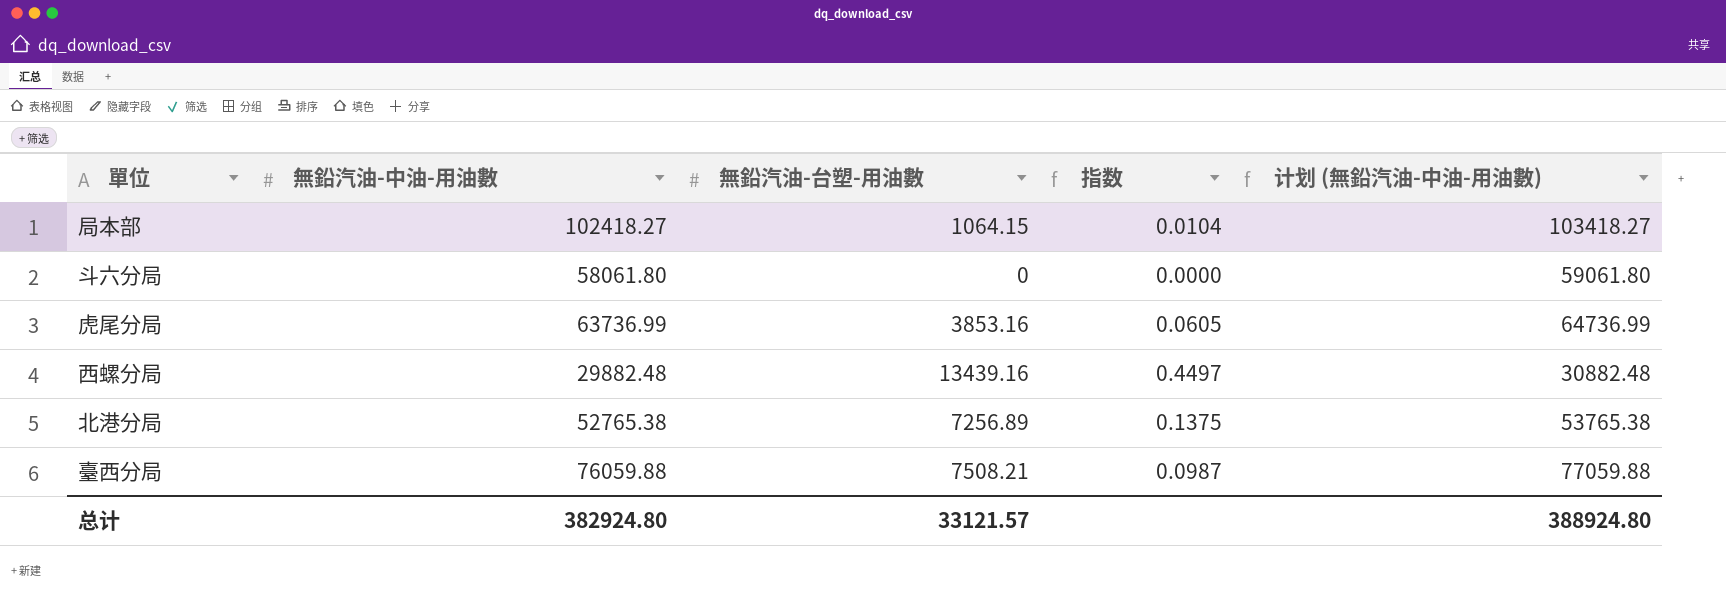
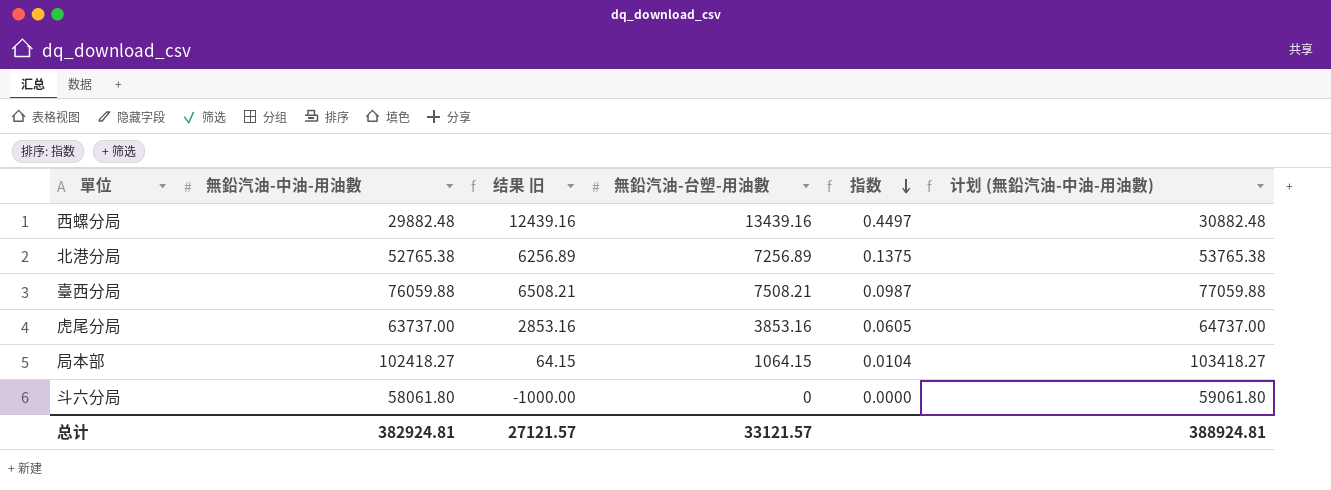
row order: none -> 指数 descending
column 结果 旧 | formula: none -> [無鉛汽油-台塑-用油數] - 1000
虎尾分局 | 無鉛汽油-中油-用油數: 63736.99 -> 63737.00
虎尾分局 | 计划 (無鉛汽油-中油-用油數): 64736.99 -> 64737.00
总计 | 無鉛汽油-中油-用油數: 382924.80 -> 382924.81
总计 | 计划 (無鉛汽油-中油-用油數): 388924.80 -> 388924.81

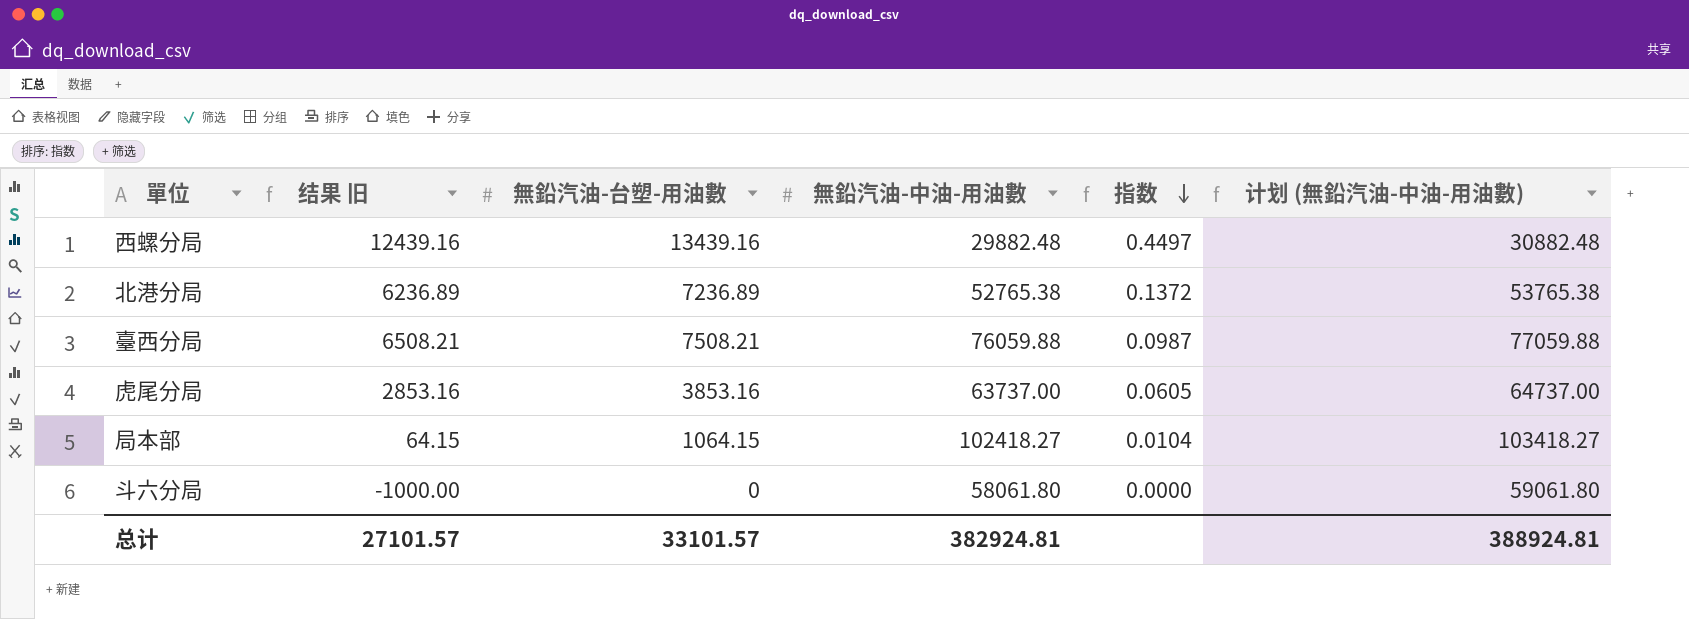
column 無鉛汽油-中油-用油數 | position: 2 -> 4
北港分局 | 结果 旧: 6256.89 -> 6236.89
北港分局 | 無鉛汽油-台塑-用油數: 7256.89 -> 7236.89
北港分局 | 指数: 0.1375 -> 0.1372
总计 | 结果 旧: 27121.57 -> 27101.57
总计 | 無鉛汽油-台塑-用油數: 33121.57 -> 33101.57

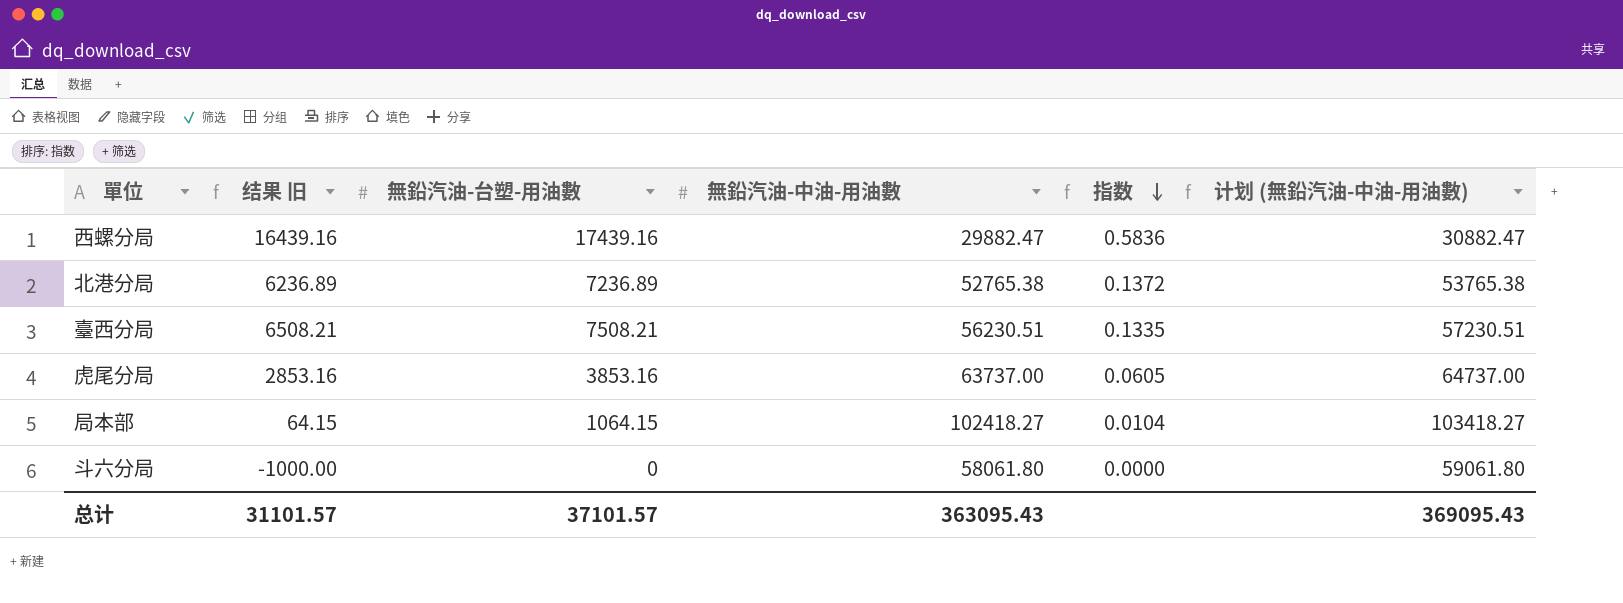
西螺分局 | 结果 旧: 12439.16 -> 16439.16
西螺分局 | 無鉛汽油-台塑-用油數: 13439.16 -> 17439.16
西螺分局 | 無鉛汽油-中油-用油數: 29882.48 -> 29882.47
西螺分局 | 指数: 0.4497 -> 0.5836
西螺分局 | 计划 (無鉛汽油-中油-用油數): 30882.48 -> 30882.47
臺西分局 | 無鉛汽油-中油-用油數: 76059.88 -> 56230.51
臺西分局 | 指数: 0.0987 -> 0.1335
臺西分局 | 计划 (無鉛汽油-中油-用油數): 77059.88 -> 57230.51
总计 | 结果 旧: 27101.57 -> 31101.57
总计 | 無鉛汽油-台塑-用油數: 33101.57 -> 37101.57
总计 | 無鉛汽油-中油-用油數: 382924.81 -> 363095.43
总计 | 计划 (無鉛汽油-中油-用油數): 388924.81 -> 369095.43

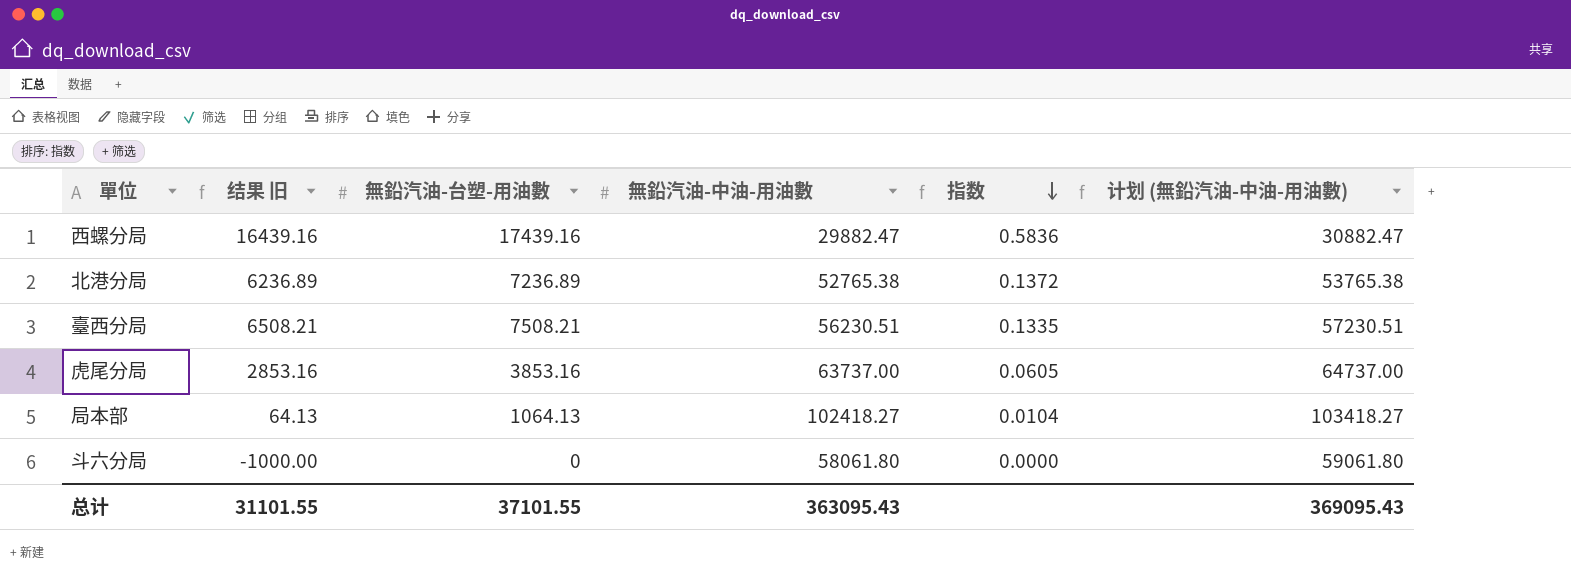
局本部 | 结果 旧: 64.15 -> 64.13
局本部 | 無鉛汽油-台塑-用油數: 1064.15 -> 1064.13
总计 | 结果 旧: 31101.57 -> 31101.55
总计 | 無鉛汽油-台塑-用油數: 37101.57 -> 37101.55

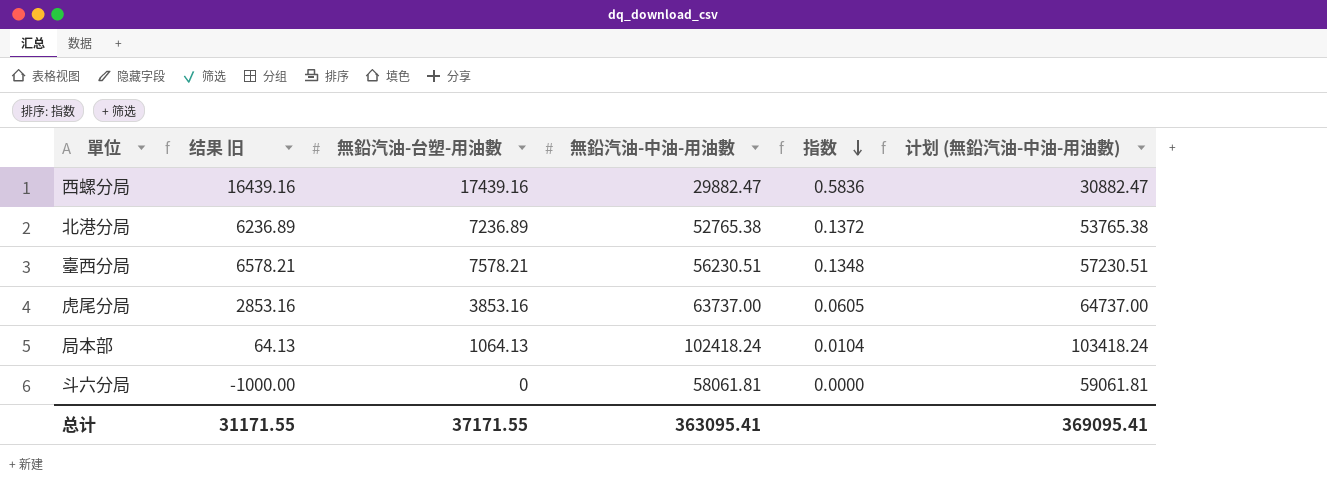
臺西分局 | 结果 旧: 6508.21 -> 6578.21
臺西分局 | 無鉛汽油-台塑-用油數: 7508.21 -> 7578.21
臺西分局 | 指数: 0.1335 -> 0.1348
局本部 | 無鉛汽油-中油-用油數: 102418.27 -> 102418.24
局本部 | 计划 (無鉛汽油-中油-用油數): 103418.27 -> 103418.24
斗六分局 | 無鉛汽油-中油-用油數: 58061.80 -> 58061.81
斗六分局 | 计划 (無鉛汽油-中油-用油數): 59061.80 -> 59061.81
总计 | 结果 旧: 31101.55 -> 31171.55
总计 | 無鉛汽油-台塑-用油數: 37101.55 -> 37171.55
总计 | 無鉛汽油-中油-用油數: 363095.43 -> 363095.41
总计 | 计划 (無鉛汽油-中油-用油數): 369095.43 -> 369095.41

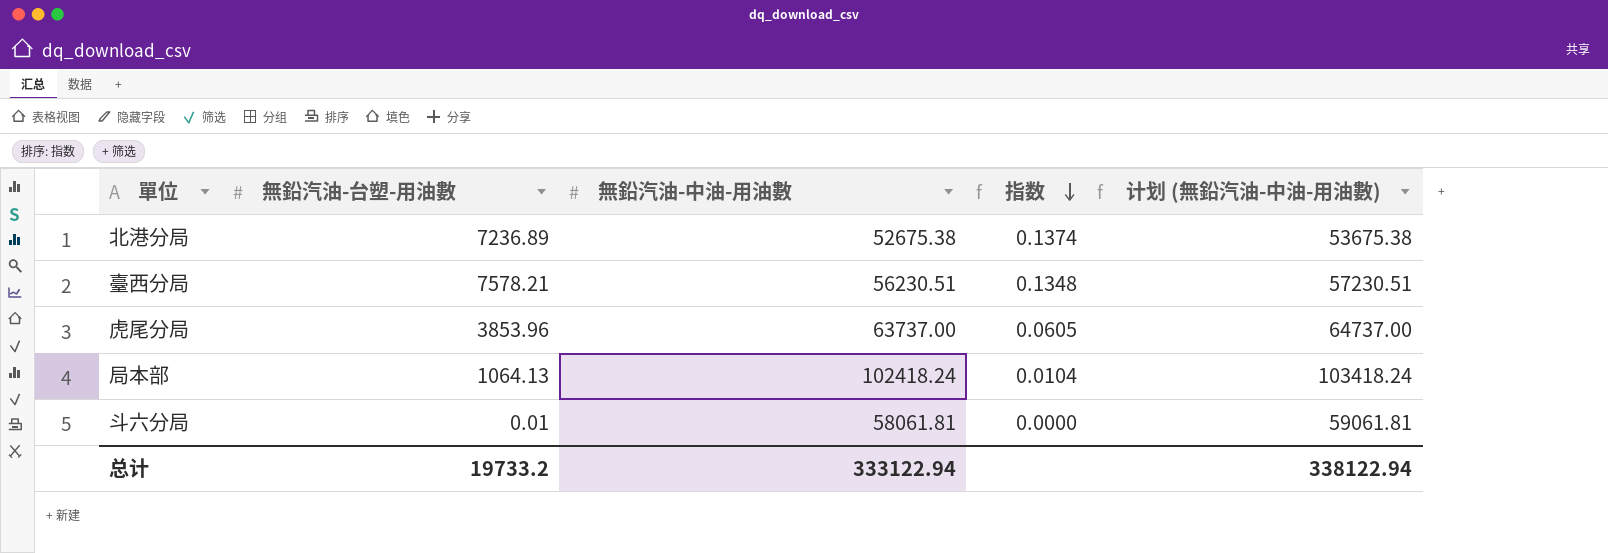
column 结果 旧 | formula: [無鉛汽油-台塑-用油數] - 1000 -> none
row 西螺分局: 16439.16 | 17439.16 | 29882.47 | 0.5836 | 30882.47 -> none
北港分局 | 無鉛汽油-中油-用油數: 52765.38 -> 52675.38
北港分局 | 指数: 0.1372 -> 0.1374
北港分局 | 计划 (無鉛汽油-中油-用油數): 53765.38 -> 53675.38
虎尾分局 | 無鉛汽油-台塑-用油數: 3853.16 -> 3853.96
斗六分局 | 無鉛汽油-台塑-用油數: 0 -> 0.01
总计 | 無鉛汽油-台塑-用油數: 37171.55 -> 19733.2
总计 | 無鉛汽油-中油-用油數: 363095.41 -> 333122.94
总计 | 计划 (無鉛汽油-中油-用油數): 369095.41 -> 338122.94

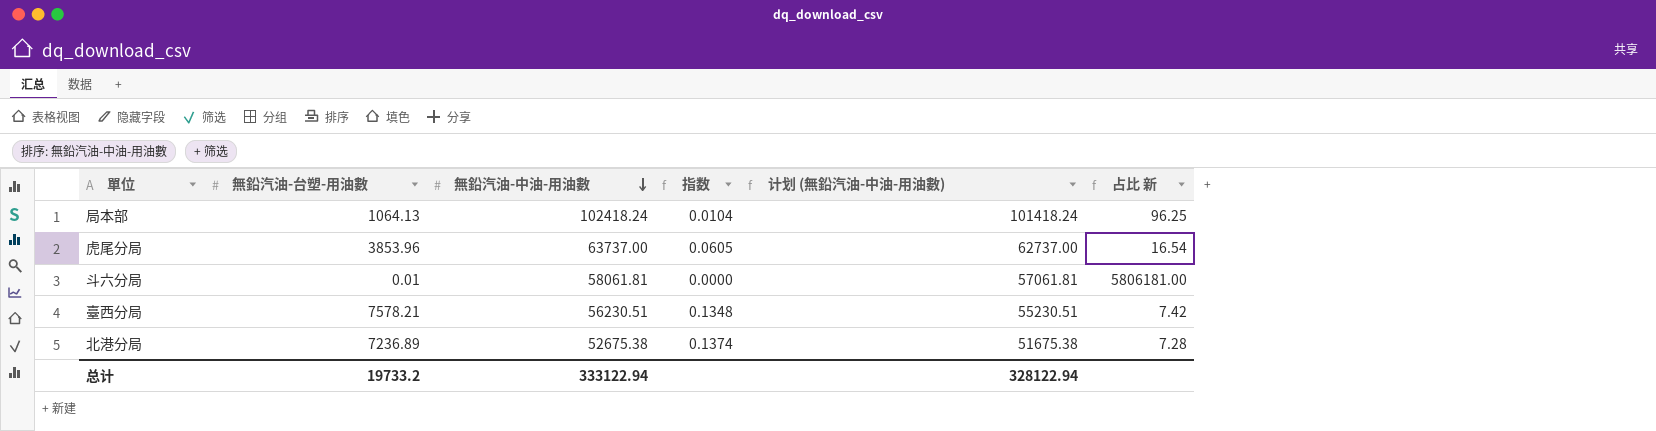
row order: 指数 descending -> 無鉛汽油-中油-用油數 descending
column 计划 (無鉛汽油-中油-用油數) | formula: [無鉛汽油-中油-用油數] + 1000 -> [無鉛汽油-中油-用油數] - 1000
column 占比 新 | formula: none -> [無鉛汽油-中油-用油數] / [無鉛汽油-台塑-用油數]
总计 | 计划 (無鉛汽油-中油-用油數): 338122.94 -> 328122.94

